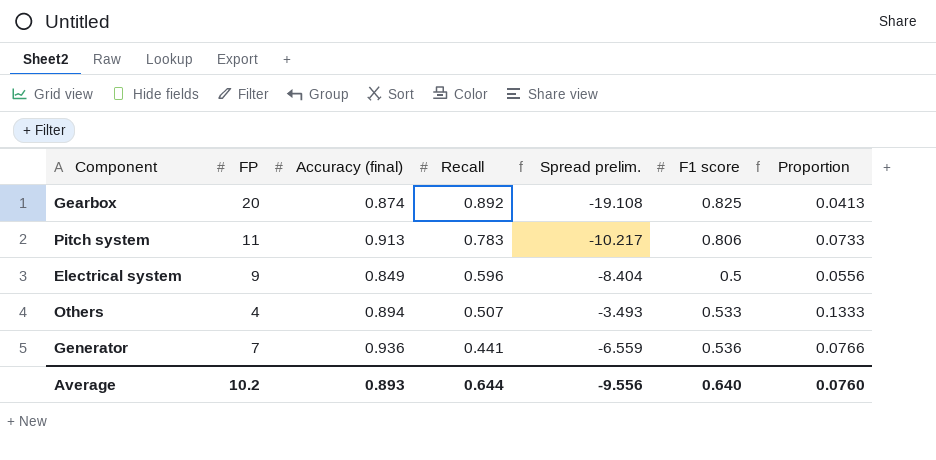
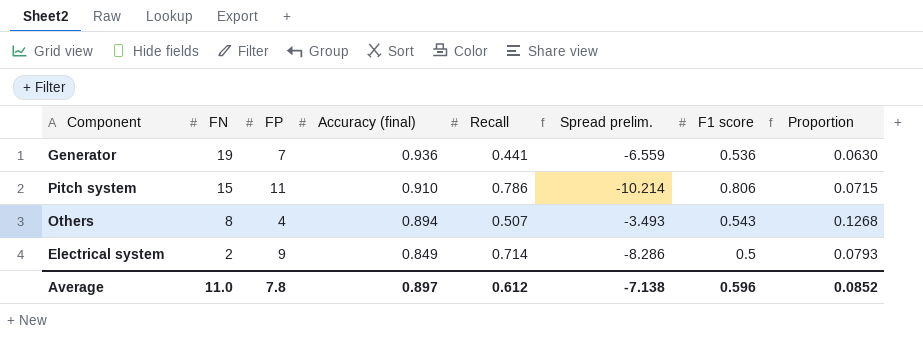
row order: Recall descending -> FN descending
column FN | position: none -> 2
column Proportion | formula: [F1 score] / [FP] -> [Recall] / [FP]
row Gearbox: 20 | 0.874 | 0.892 | -19.108 | 0.825 | 0.0413 -> none
Pitch system | Accuracy (final): 0.913 -> 0.910
Pitch system | Recall: 0.783 -> 0.786
Pitch system | Spread prelim.: -10.217 -> -10.214
Others | F1 score: 0.533 -> 0.543
Electrical system | Recall: 0.596 -> 0.714
Electrical system | Spread prelim.: -8.404 -> -8.286
Average | FP: 10.2 -> 7.8
Average | Accuracy (final): 0.893 -> 0.897
Average | Recall: 0.644 -> 0.612
Average | Spread prelim.: -9.556 -> -7.138
Average | F1 score: 0.640 -> 0.596
Average | Proportion: 0.0760 -> 0.0852

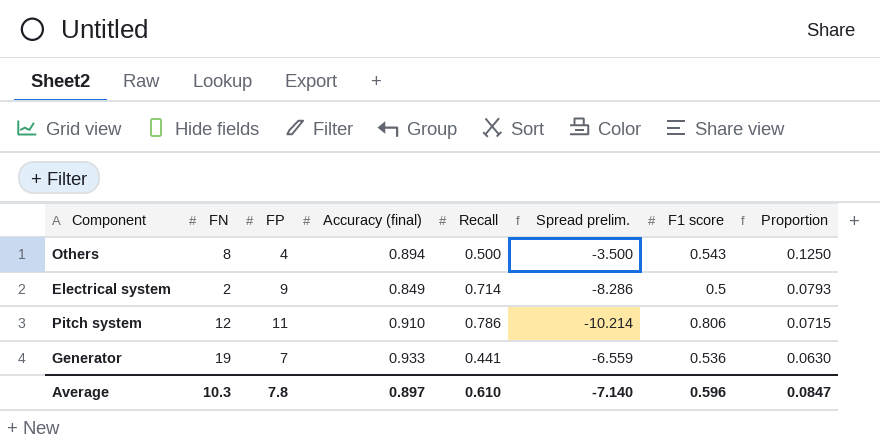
row order: FN descending -> Proportion descending
Others | Recall: 0.507 -> 0.500
Others | Spread prelim.: -3.493 -> -3.500
Others | Proportion: 0.1268 -> 0.1250
Pitch system | FN: 15 -> 12
Generator | Accuracy (final): 0.936 -> 0.933
Average | FN: 11.0 -> 10.3
Average | Recall: 0.612 -> 0.610
Average | Spread prelim.: -7.138 -> -7.140
Average | Proportion: 0.0852 -> 0.0847

